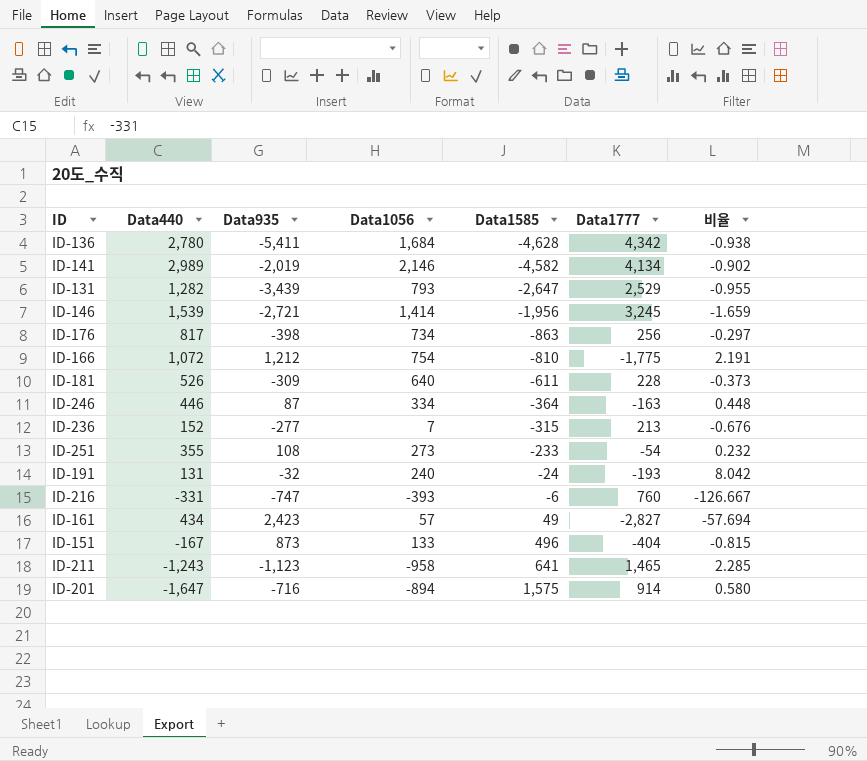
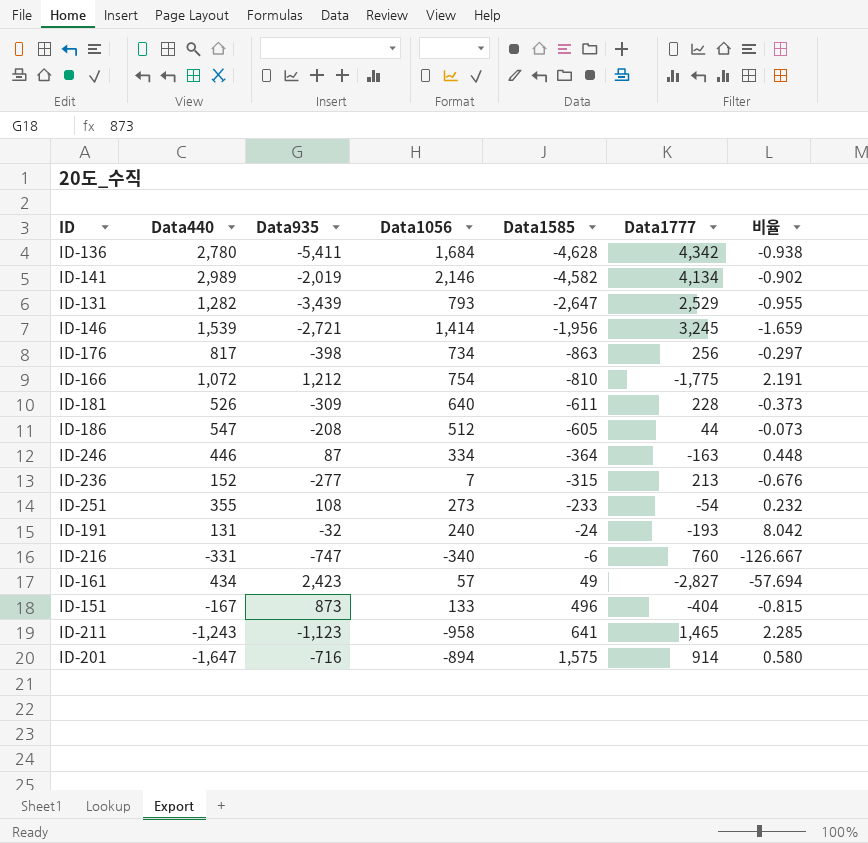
row ID-186: none -> 547 | -208 | 512 | -605 | 44 | -0.073
ID-216 | Data1056: -393 -> -340

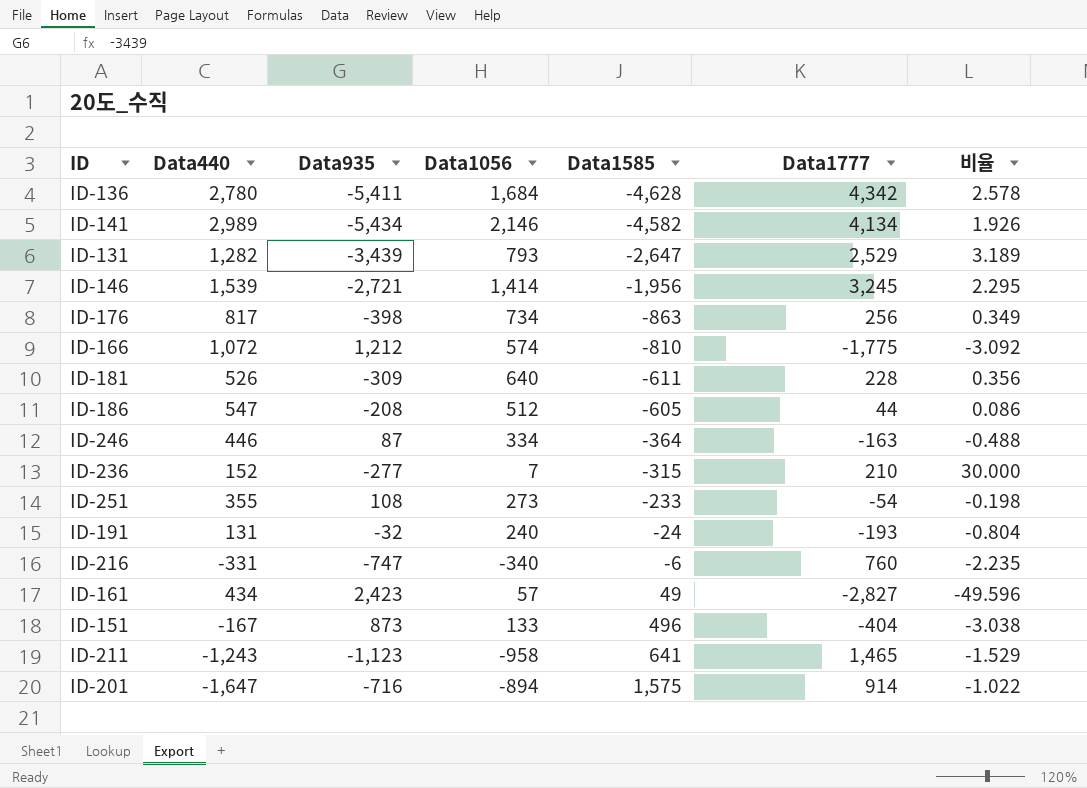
column 비율 | formula: [Data1777] / [Data1585] -> [Data1777] / [Data1056]
ID-141 | Data935: -2,019 -> -5,434
ID-166 | Data1056: 754 -> 574
ID-236 | Data1777: 213 -> 210

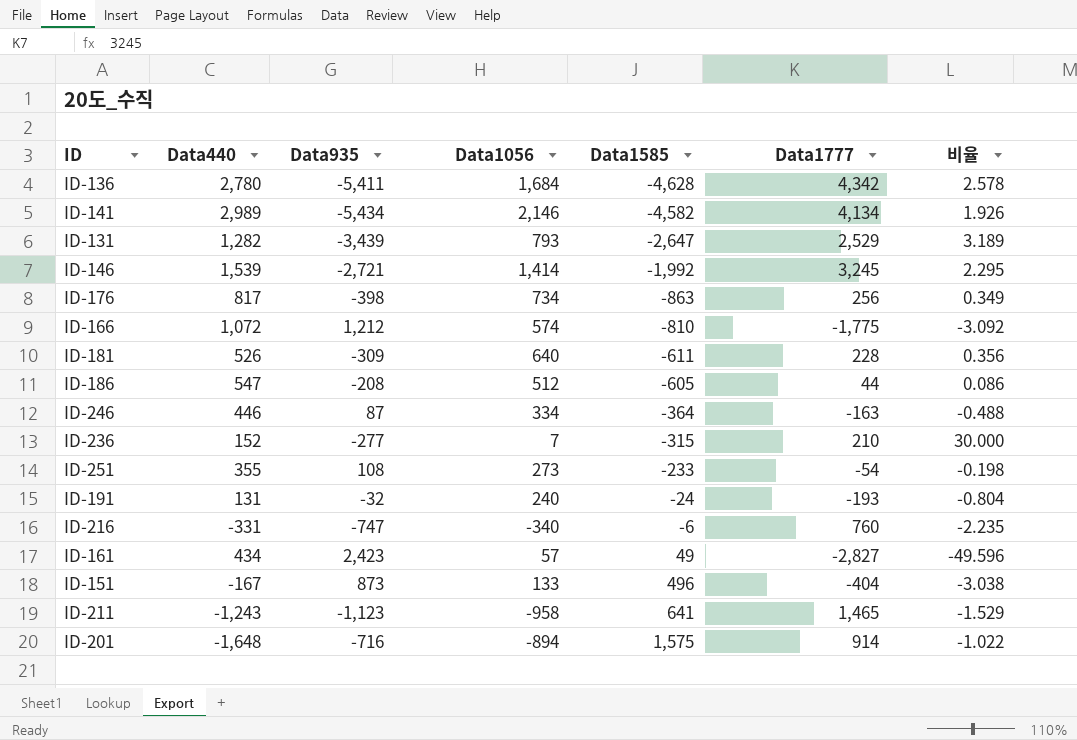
ID-146 | Data1585: -1,956 -> -1,992
ID-201 | Data440: -1,647 -> -1,648

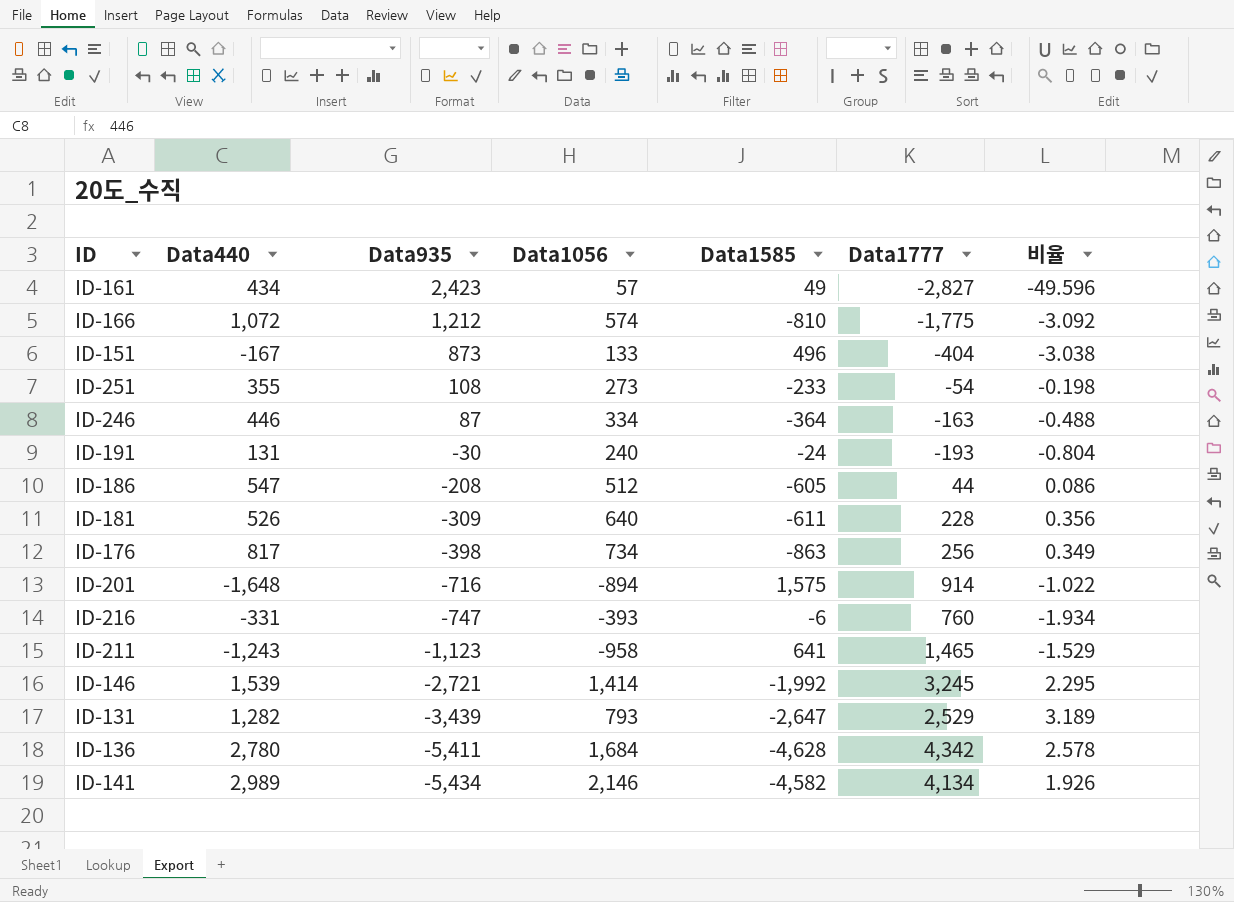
row order: Data1585 ascending -> Data935 descending
row ID-236: 152 | -277 | 7 | -315 | 210 | 30.000 -> none
ID-191 | Data935: -32 -> -30
ID-216 | Data1056: -340 -> -393
ID-216 | 비율: -2.235 -> -1.934

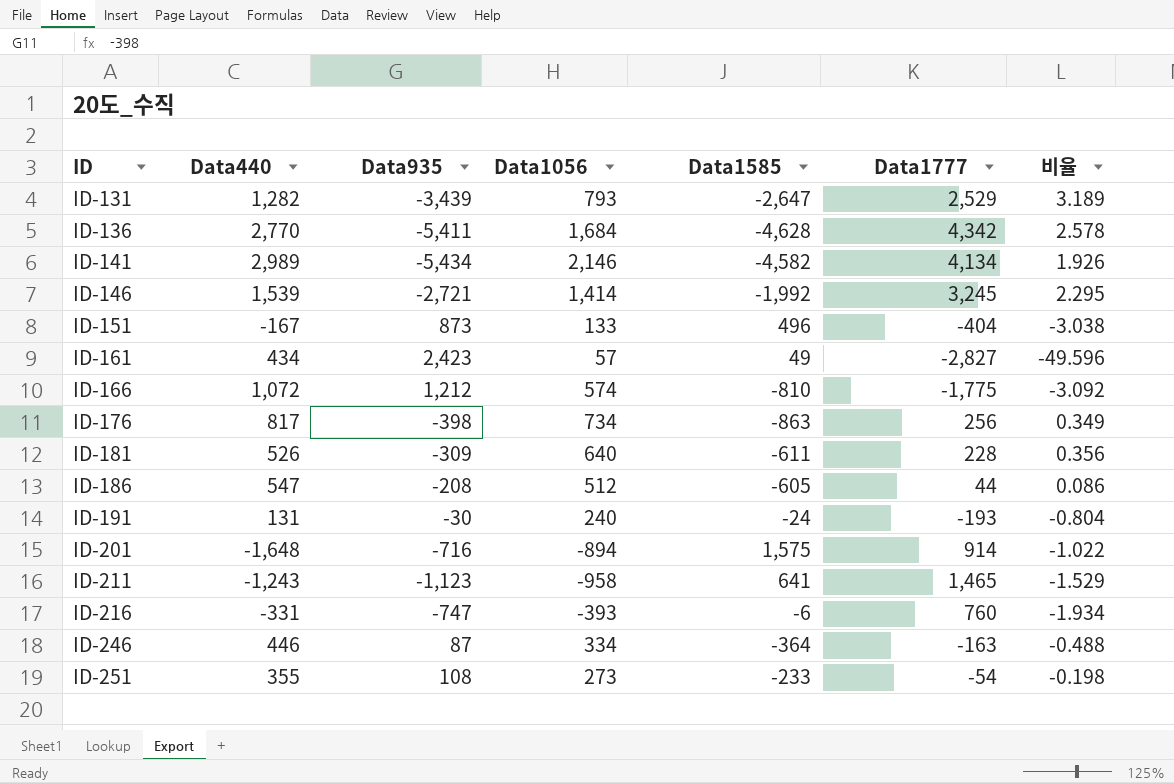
row order: Data935 descending -> ID ascending
ID-136 | Data440: 2,780 -> 2,770

